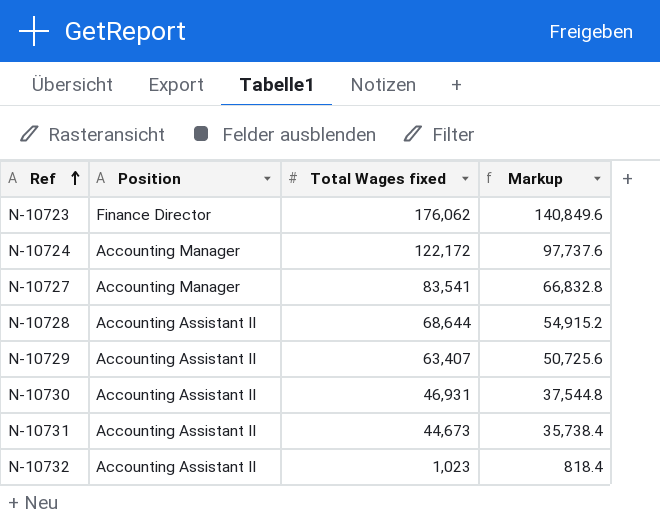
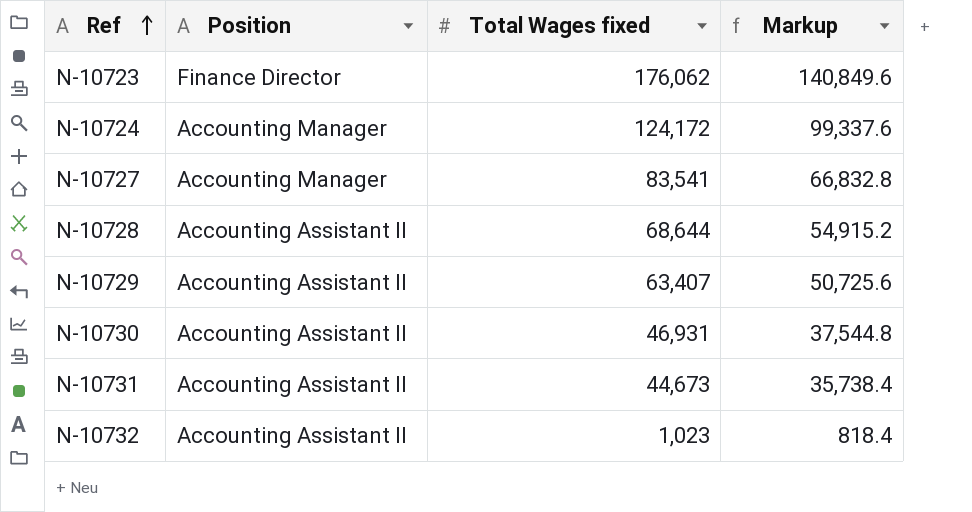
N-10724 | Total Wages fixed: 122,172 -> 124,172
N-10724 | Markup: 97,737.6 -> 99,337.6

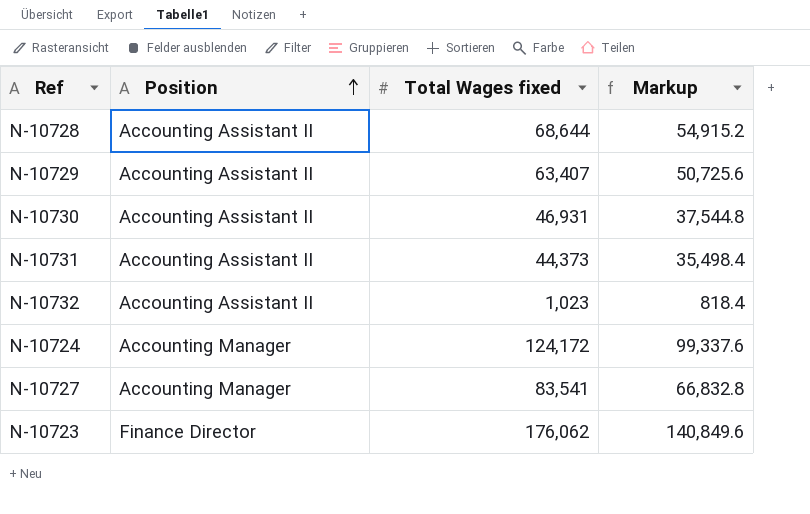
row order: Ref ascending -> Position ascending
N-10731 | Total Wages fixed: 44,673 -> 44,373
N-10731 | Markup: 35,738.4 -> 35,498.4

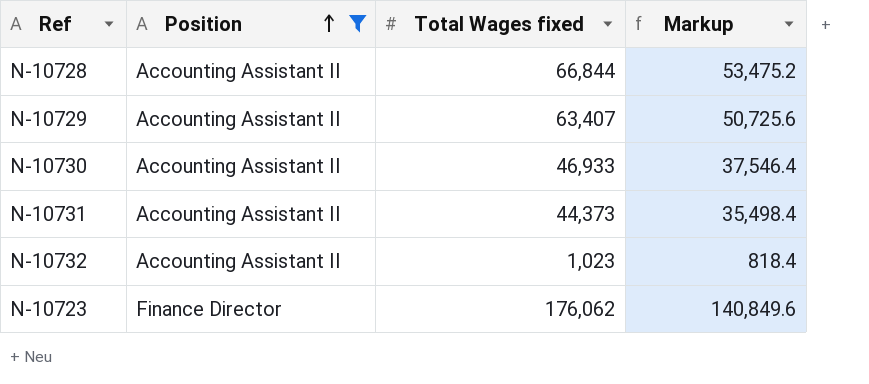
filter: none -> Position != Accounting Manager
N-10728 | Total Wages fixed: 68,644 -> 66,844
N-10728 | Markup: 54,915.2 -> 53,475.2
N-10730 | Total Wages fixed: 46,931 -> 46,933
N-10730 | Markup: 37,544.8 -> 37,546.4

